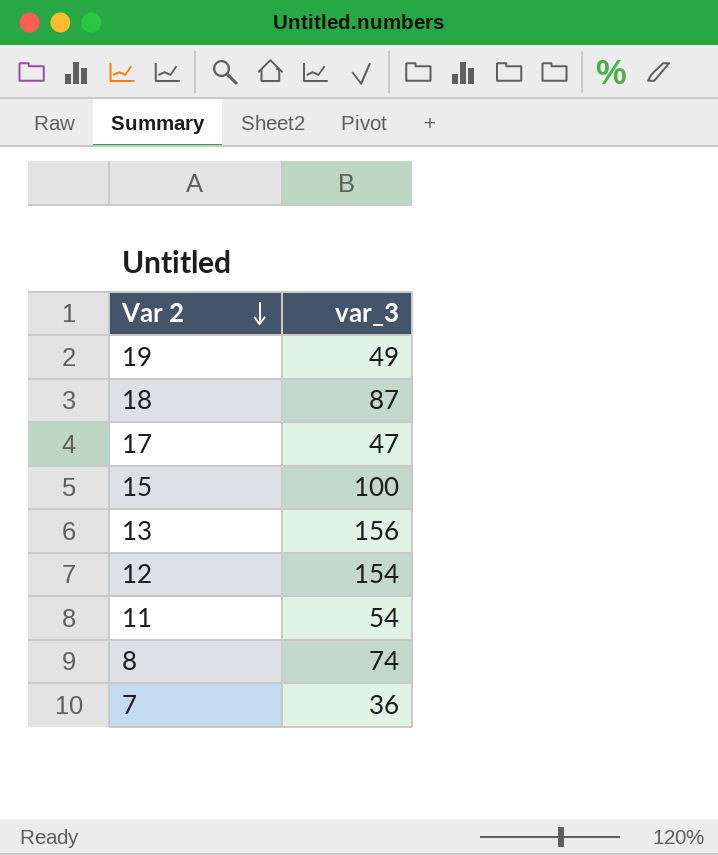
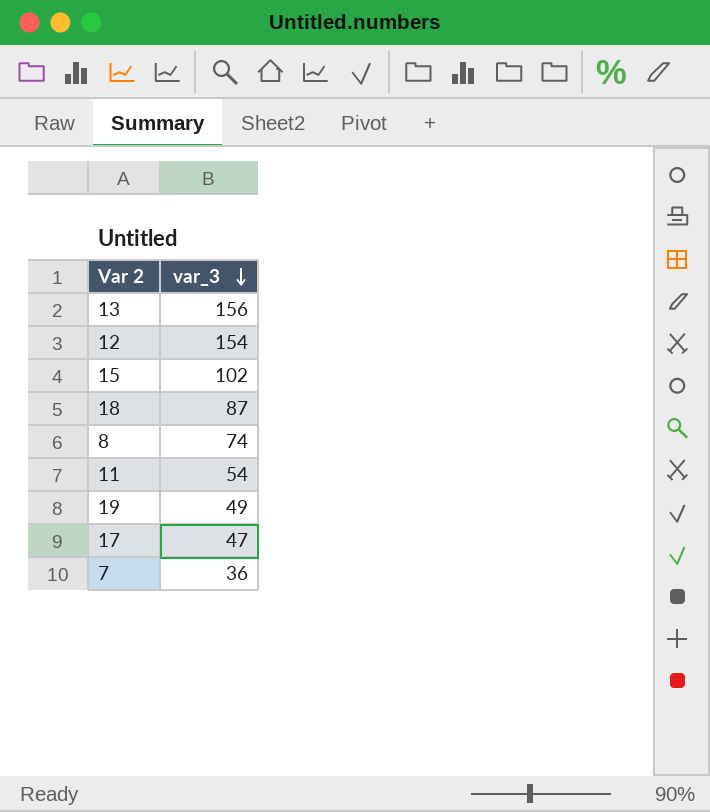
row order: Var 2 descending -> var_3 descending
15 | var_3: 100 -> 102

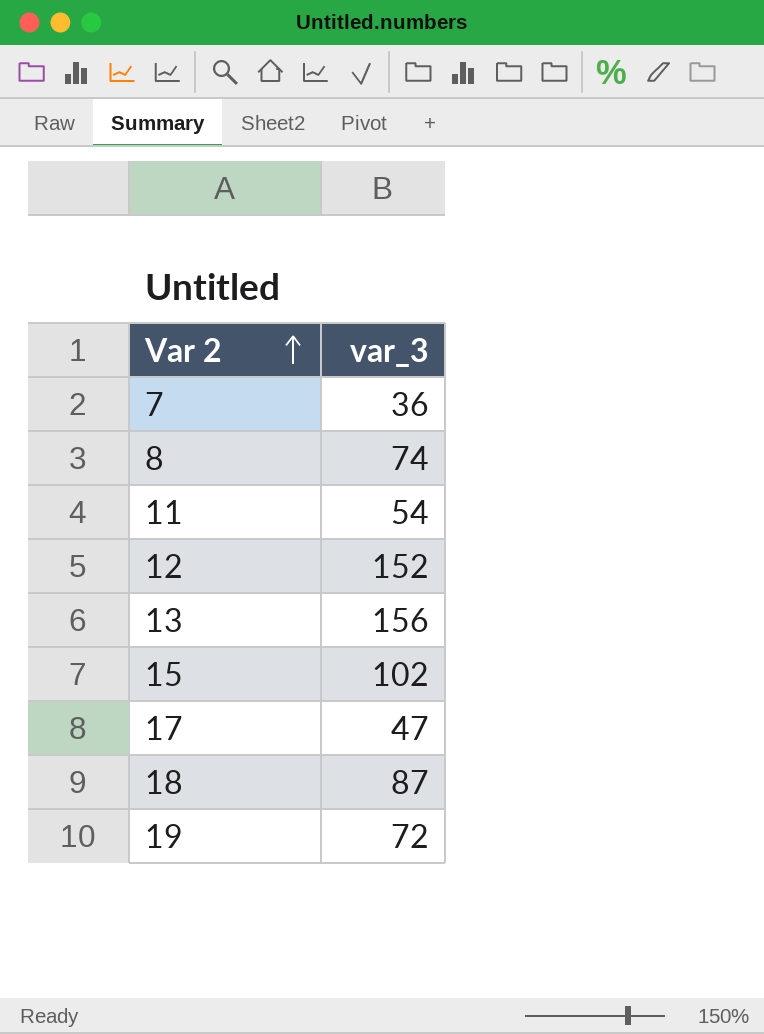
row order: var_3 descending -> Var 2 ascending
12 | var_3: 154 -> 152
19 | var_3: 49 -> 72

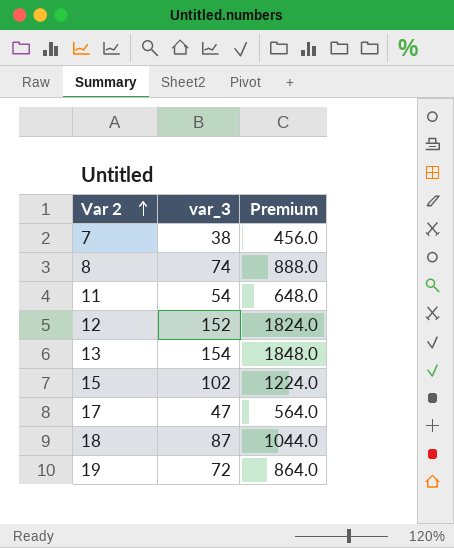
column Premium | formula: none -> [var_3] * 12
7 | var_3: 36 -> 38
13 | var_3: 156 -> 154

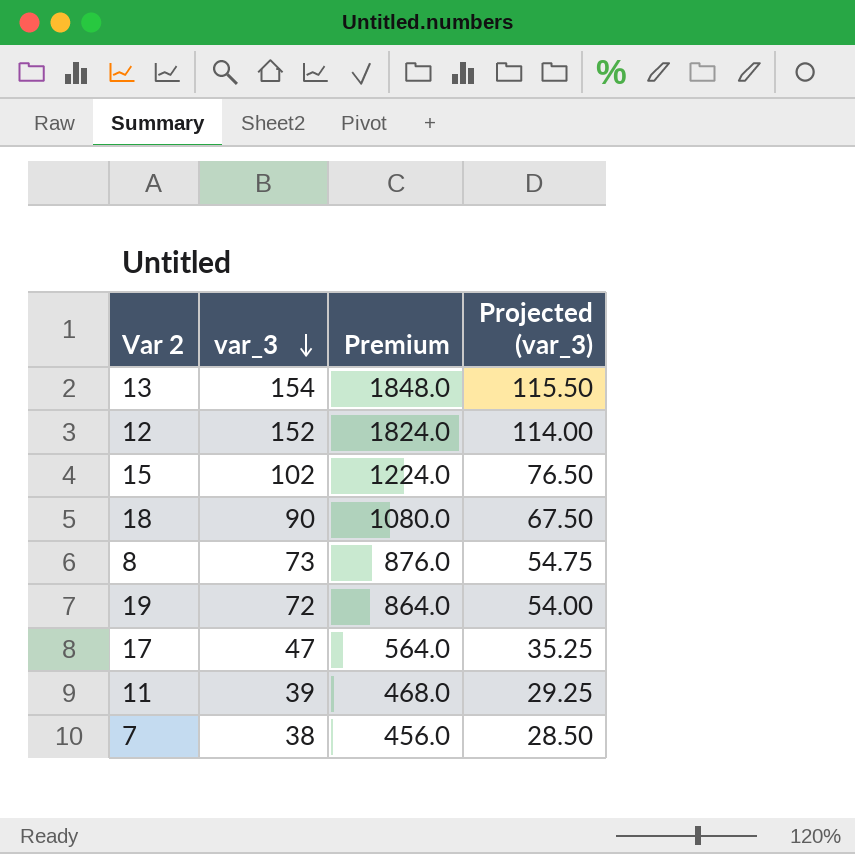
row order: Var 2 ascending -> var_3 descending
column Projected (var_3) | formula: none -> [var_3] * 0.75
18 | var_3: 87 -> 90
18 | Premium: 1044.0 -> 1080.0
8 | var_3: 74 -> 73
8 | Premium: 888.0 -> 876.0
11 | var_3: 54 -> 39
11 | Premium: 648.0 -> 468.0

